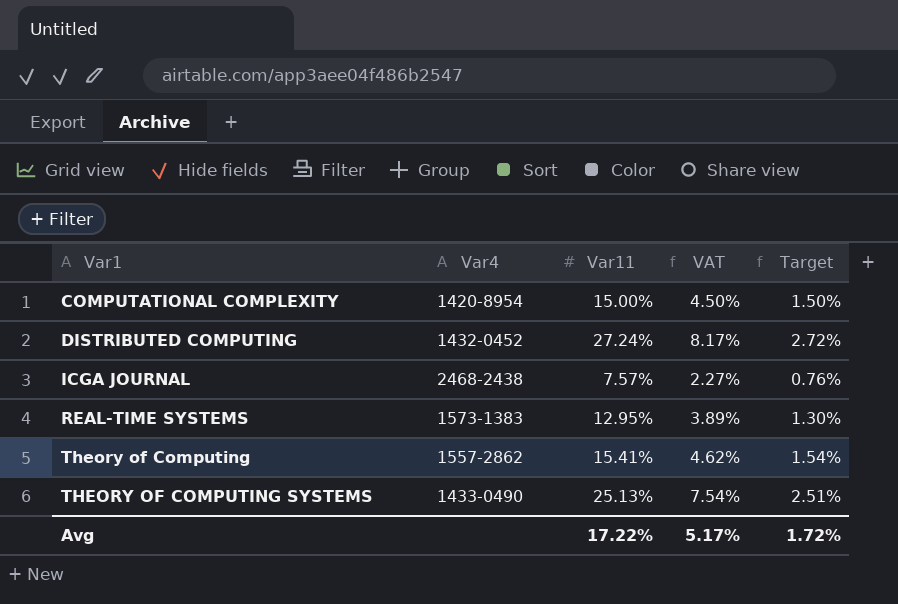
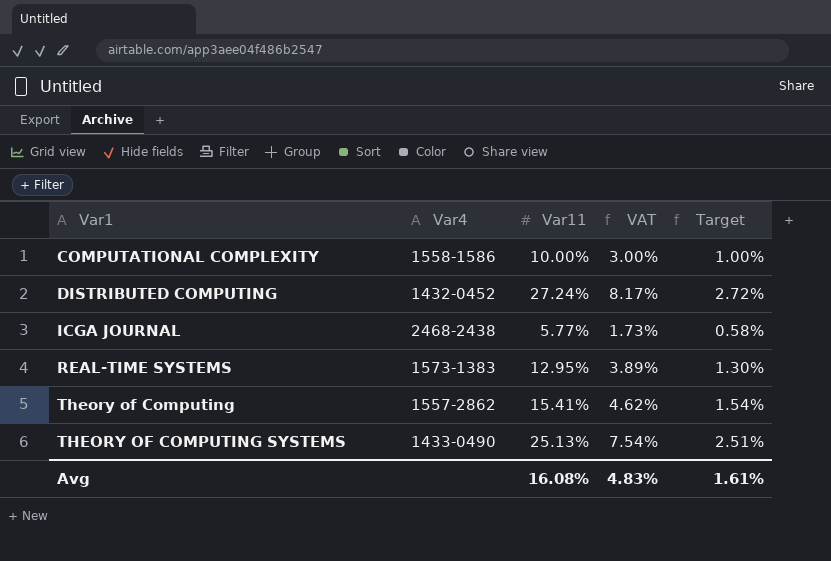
COMPUTATIONAL COMPLEXITY | Var4: 1420-8954 -> 1558-1586
COMPUTATIONAL COMPLEXITY | Var11: 15.00% -> 10.00%
COMPUTATIONAL COMPLEXITY | VAT: 4.50% -> 3.00%
COMPUTATIONAL COMPLEXITY | Target: 1.50% -> 1.00%
ICGA JOURNAL | Var11: 7.57% -> 5.77%
ICGA JOURNAL | VAT: 2.27% -> 1.73%
ICGA JOURNAL | Target: 0.76% -> 0.58%
Avg | Var11: 17.22% -> 16.08%
Avg | VAT: 5.17% -> 4.83%
Avg | Target: 1.72% -> 1.61%

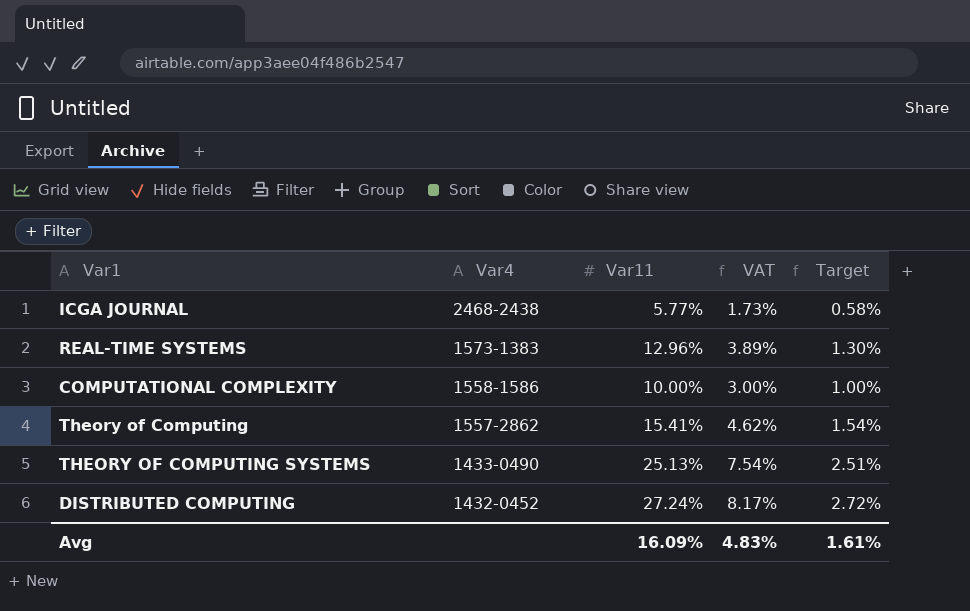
row order: Var1 ascending -> Var4 descending
REAL-TIME SYSTEMS | Var11: 12.95% -> 12.96%
Avg | Var11: 16.08% -> 16.09%

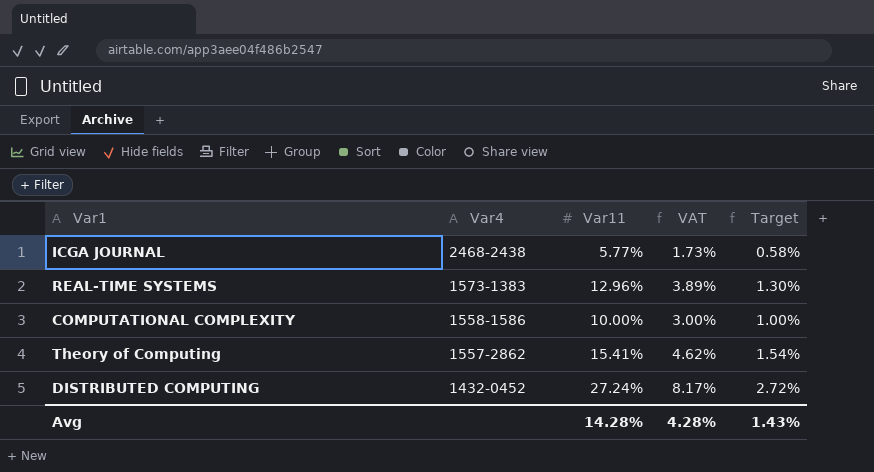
row THEORY OF COMPUTING SYSTEMS: 1433-0490 | 25.13% | 7.54% | 2.51% -> none
Avg | Var11: 16.09% -> 14.28%
Avg | VAT: 4.83% -> 4.28%
Avg | Target: 1.61% -> 1.43%

